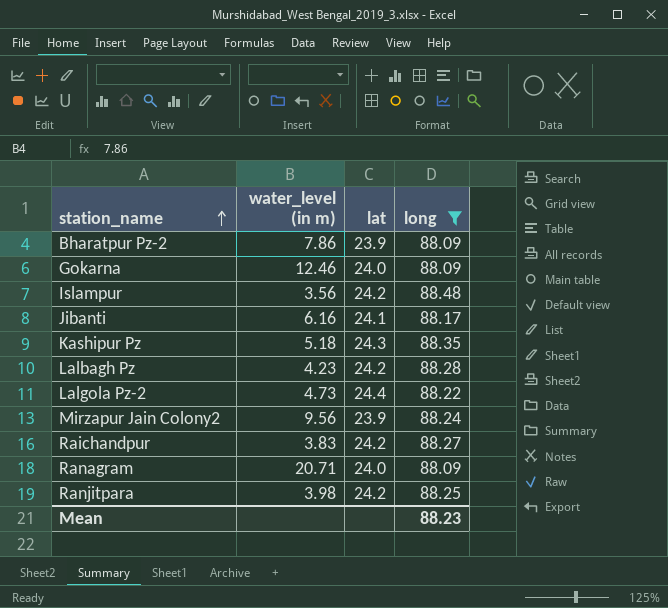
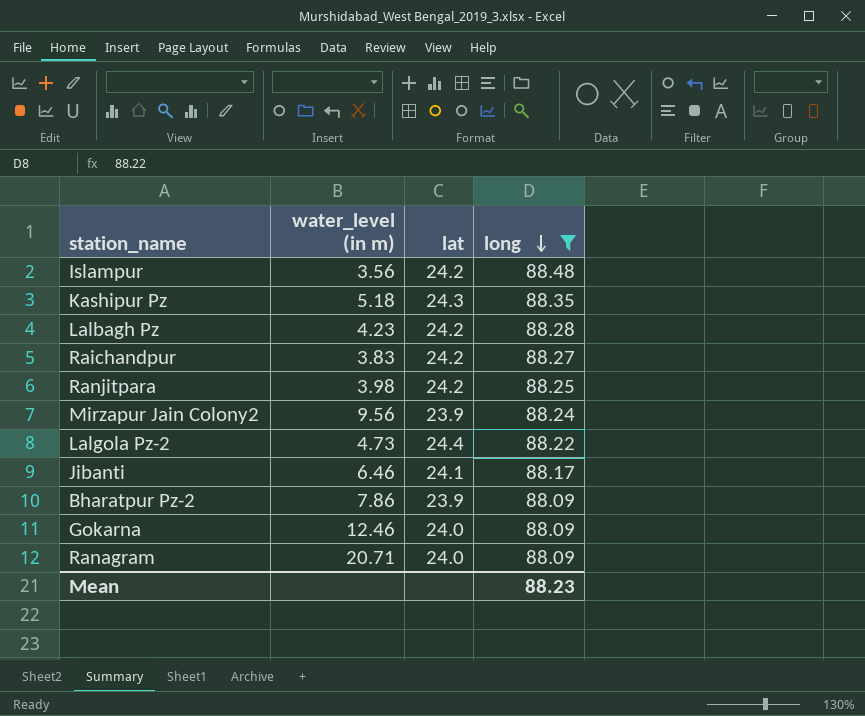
row order: station_name ascending -> long descending
Jibanti | water_level (in m): 6.16 -> 6.46

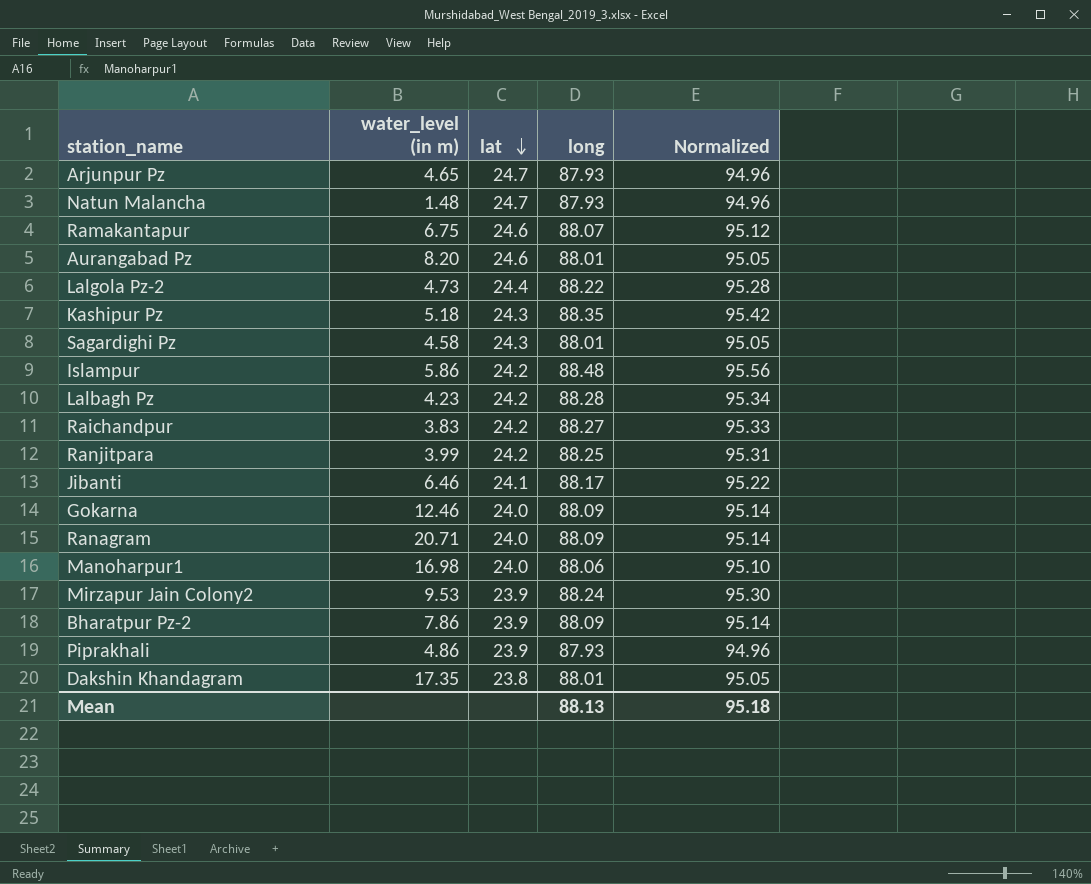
filter: long >= 88.09 -> none
row order: long descending -> lat descending
column Normalized | formula: none -> [long] * 1.08
Islampur | water_level (in m): 3.56 -> 5.86
Ranjitpara | water_level (in m): 3.98 -> 3.99
Mirzapur Jain Colony2 | water_level (in m): 9.56 -> 9.53
Mean | long: 88.23 -> 88.13

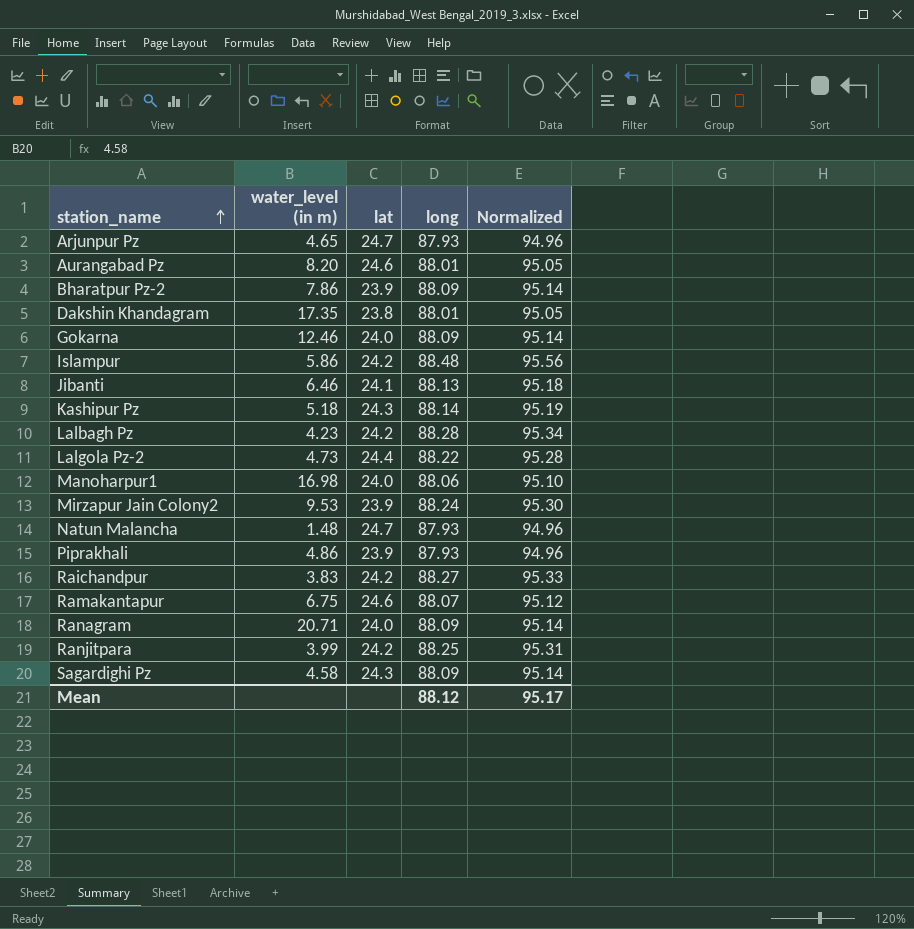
row order: lat descending -> station_name ascending
Jibanti | long: 88.17 -> 88.13
Jibanti | Normalized: 95.22 -> 95.18
Kashipur Pz | long: 88.35 -> 88.14
Kashipur Pz | Normalized: 95.42 -> 95.19
Sagardighi Pz | long: 88.01 -> 88.09
Sagardighi Pz | Normalized: 95.05 -> 95.14
Mean | long: 88.13 -> 88.12
Mean | Normalized: 95.18 -> 95.17

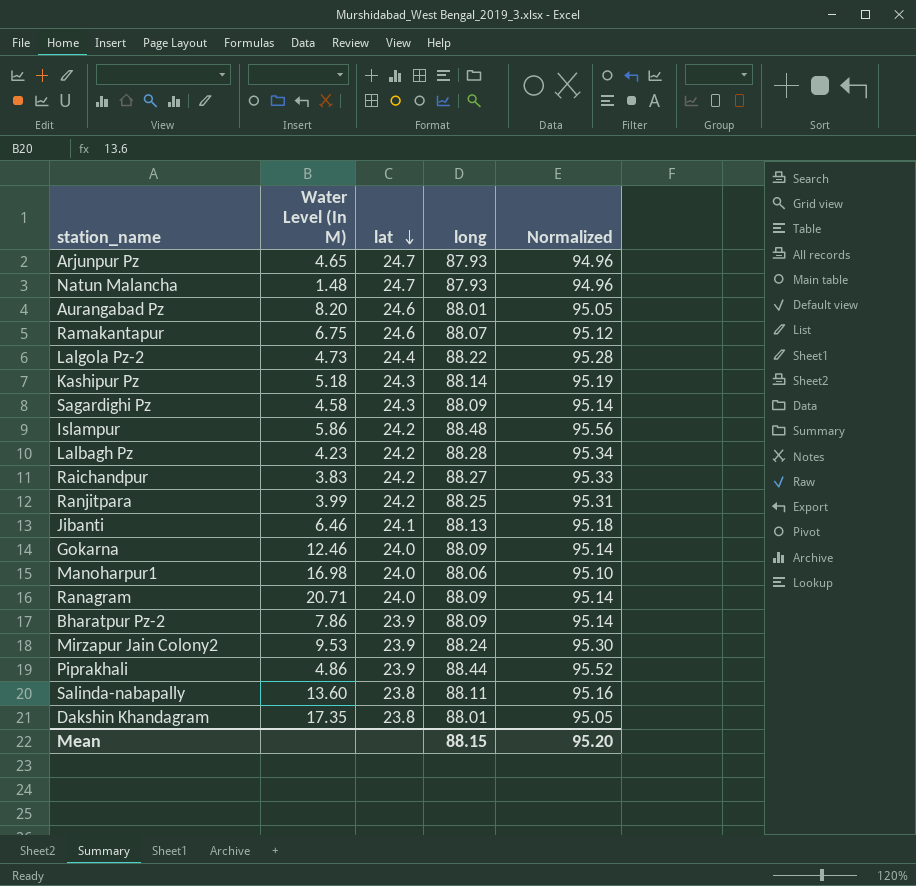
row order: station_name ascending -> lat descending
column name: water_level (in m) -> Water Level (In M)
Piprakhali | long: 87.93 -> 88.44
Piprakhali | Normalized: 94.96 -> 95.52
row Salinda-nabapally: none -> 13.60 | 23.8 | 88.11 | 95.16
Mean | long: 88.12 -> 88.15
Mean | Normalized: 95.17 -> 95.20

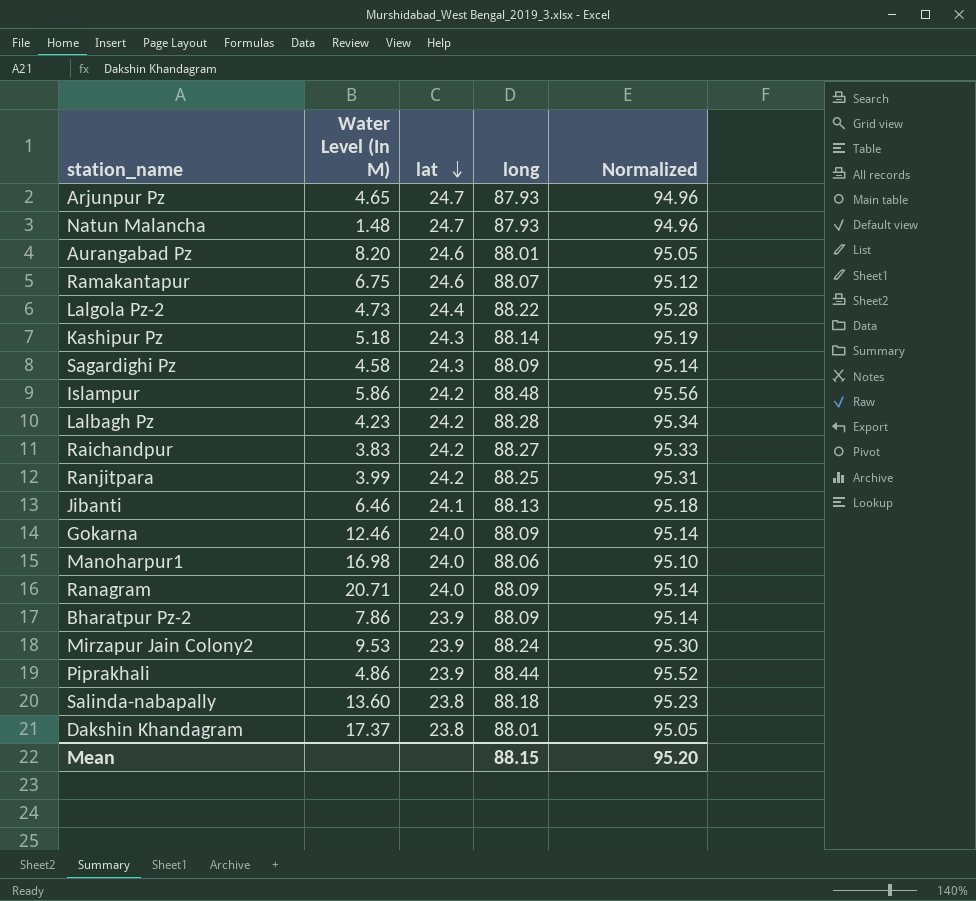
Salinda-nabapally | long: 88.11 -> 88.18
Salinda-nabapally | Normalized: 95.16 -> 95.23
Dakshin Khandagram | Water Level (In M): 17.35 -> 17.37

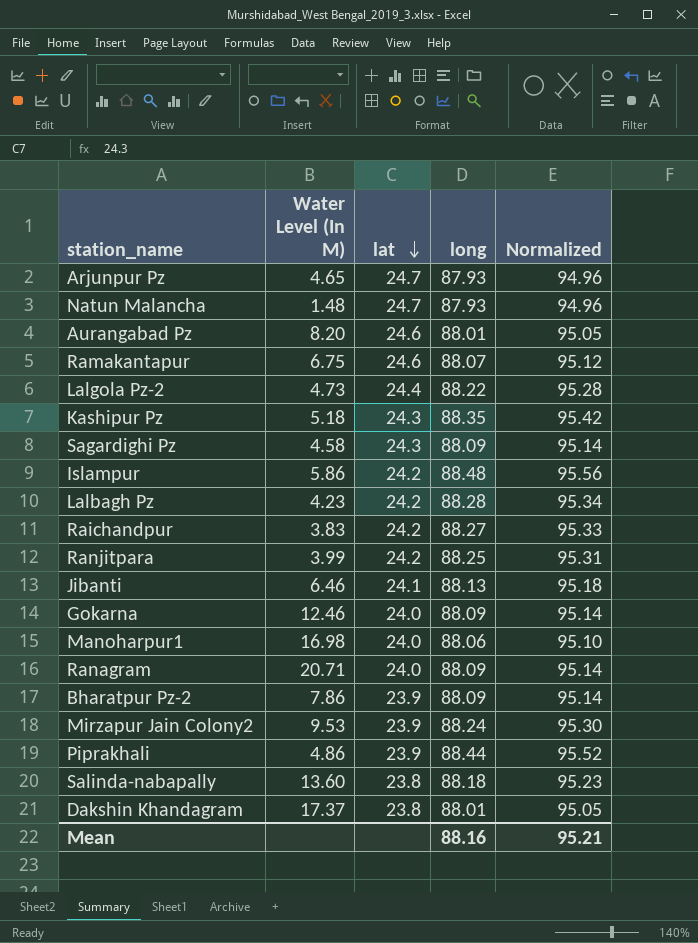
Kashipur Pz | long: 88.14 -> 88.35
Kashipur Pz | Normalized: 95.19 -> 95.42
Mean | long: 88.15 -> 88.16
Mean | Normalized: 95.20 -> 95.21

